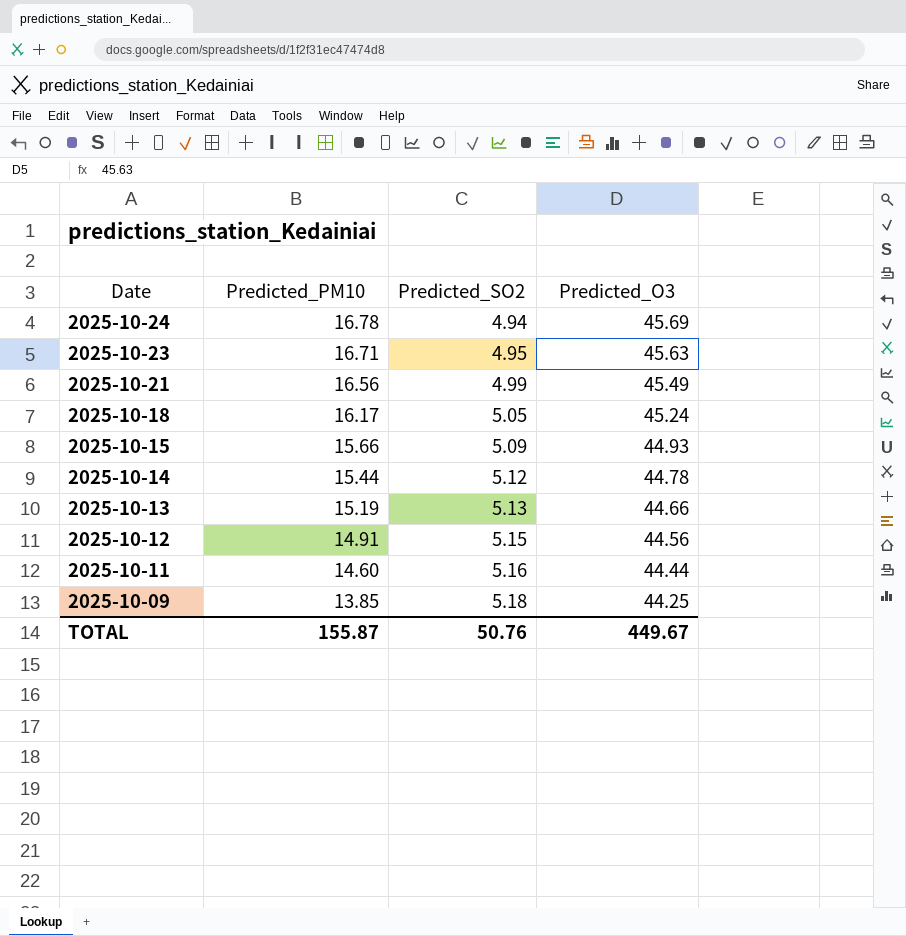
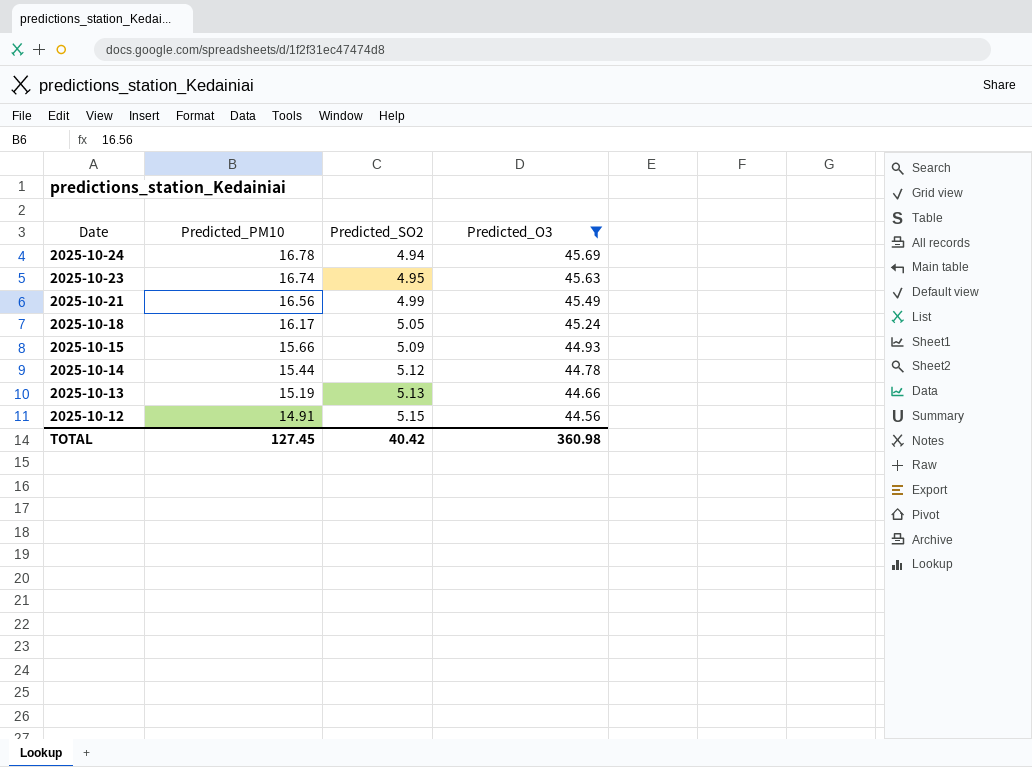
filter: none -> Predicted_O3 >= 44.56
2025-10-23 | Predicted_PM10: 16.71 -> 16.74
TOTAL | Predicted_PM10: 155.87 -> 127.45
TOTAL | Predicted_SO2: 50.76 -> 40.42
TOTAL | Predicted_O3: 449.67 -> 360.98

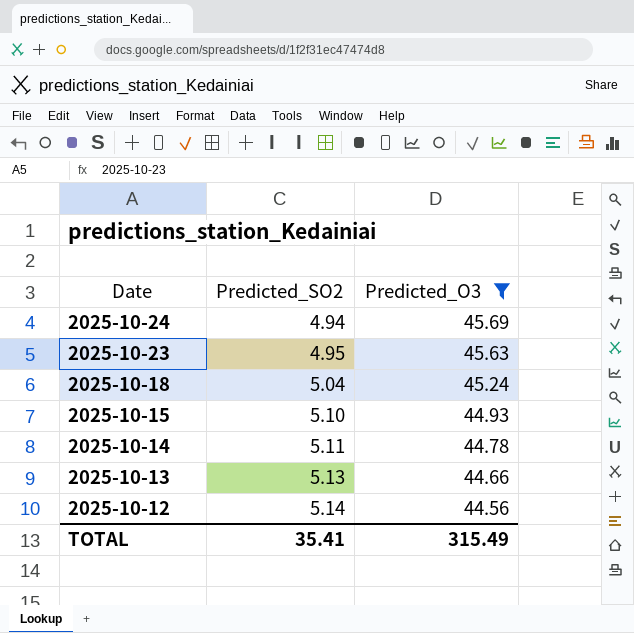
column Predicted_PM10 | position: 2 -> none
row 2025-10-21: 16.56 | 4.99 | 45.49 -> none
2025-10-18 | Predicted_SO2: 5.05 -> 5.04
2025-10-15 | Predicted_SO2: 5.09 -> 5.10
2025-10-14 | Predicted_SO2: 5.12 -> 5.11
2025-10-12 | Predicted_SO2: 5.15 -> 5.14
TOTAL | Predicted_SO2: 40.42 -> 35.41
TOTAL | Predicted_O3: 360.98 -> 315.49

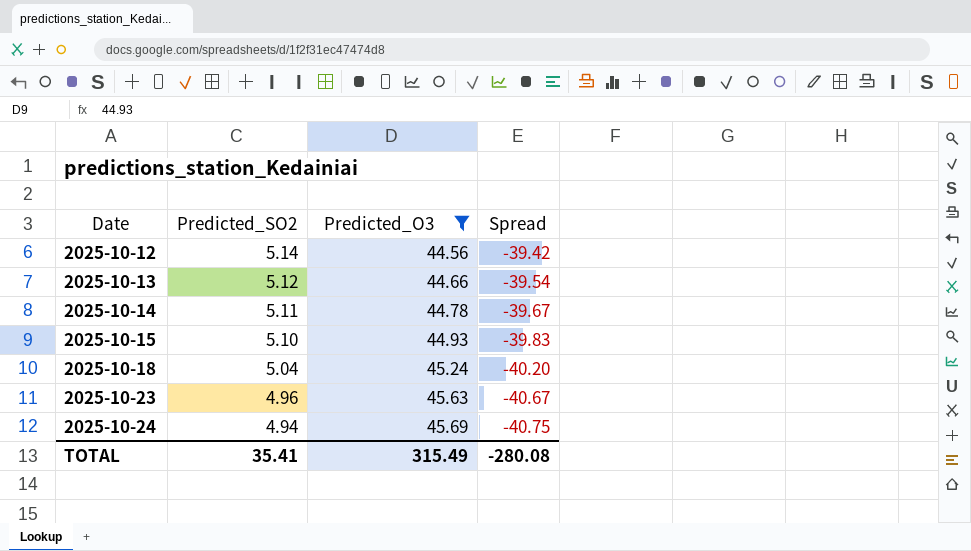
row order: Date descending -> Date ascending
column Spread | formula: none -> [Predicted_SO2] - [Predicted_O3]
2025-10-13 | Predicted_SO2: 5.13 -> 5.12
2025-10-23 | Predicted_SO2: 4.95 -> 4.96

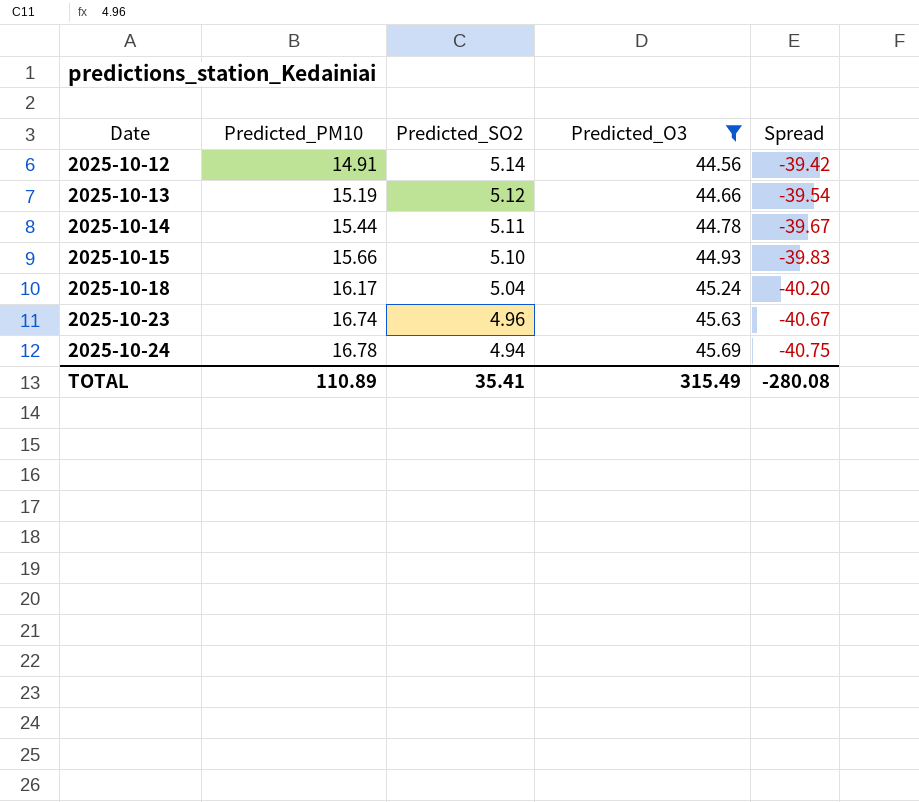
column Predicted_PM10 | position: none -> 2

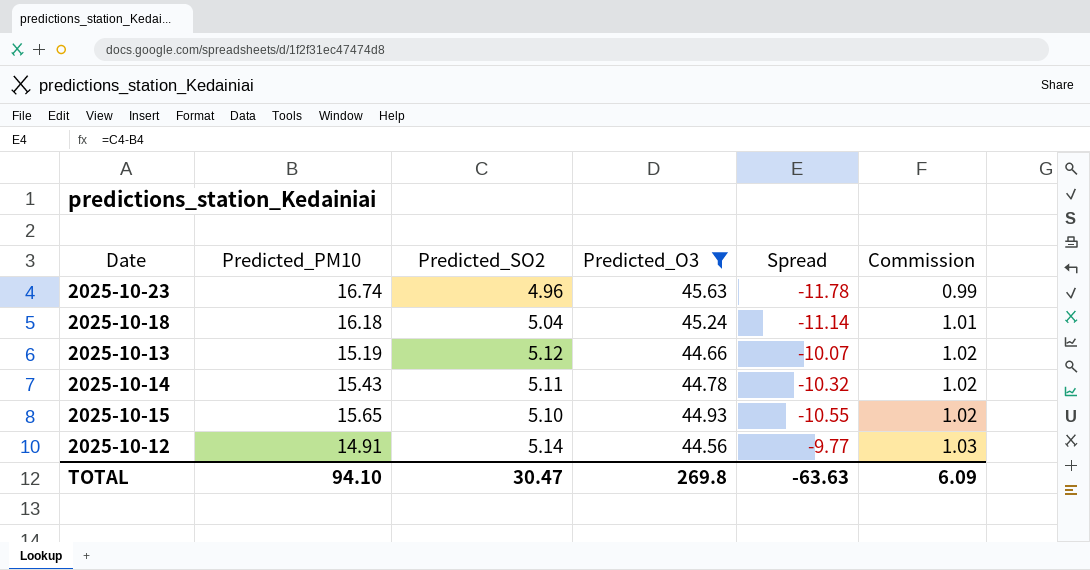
row order: Date ascending -> Commission ascending
column Spread | formula: [Predicted_SO2] - [Predicted_O3] -> [Predicted_SO2] - [Predicted_PM10]
column Commission | formula: none -> [Predicted_SO2] * 0.2
row 2025-10-24: 16.78 | 4.94 | 45.69 | -40.75 -> none
2025-10-18 | Predicted_PM10: 16.17 -> 16.18
2025-10-14 | Predicted_PM10: 15.44 -> 15.43
2025-10-15 | Predicted_PM10: 15.66 -> 15.65
TOTAL | Predicted_PM10: 110.89 -> 94.10
TOTAL | Predicted_SO2: 35.41 -> 30.47
TOTAL | Predicted_O3: 315.49 -> 269.8
TOTAL | Spread: -280.08 -> -63.63

